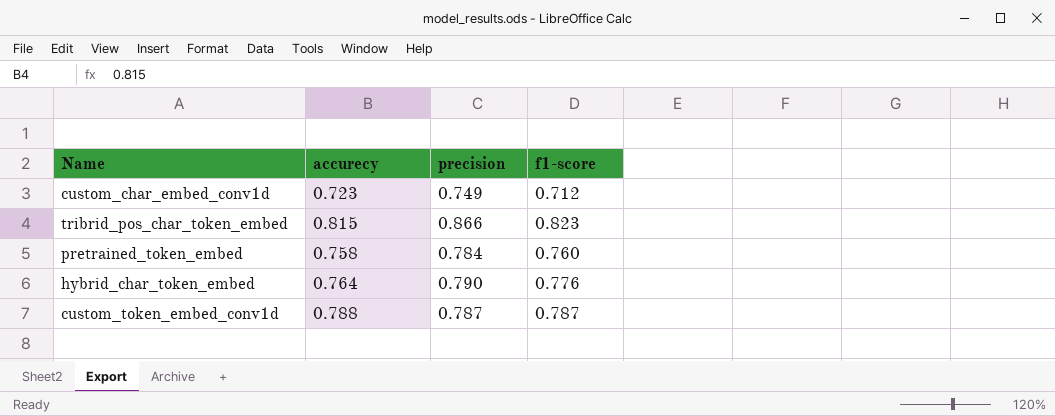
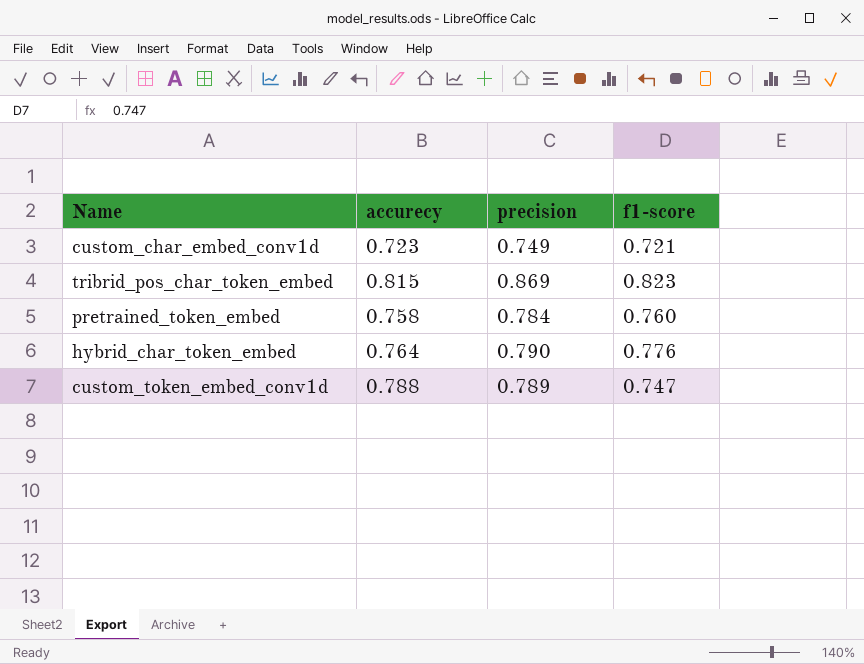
custom_char_embed_conv1d | f1-score: 0.712 -> 0.721
tribrid_pos_char_token_embed | precision: 0.866 -> 0.869
custom_token_embed_conv1d | precision: 0.787 -> 0.789
custom_token_embed_conv1d | f1-score: 0.787 -> 0.747

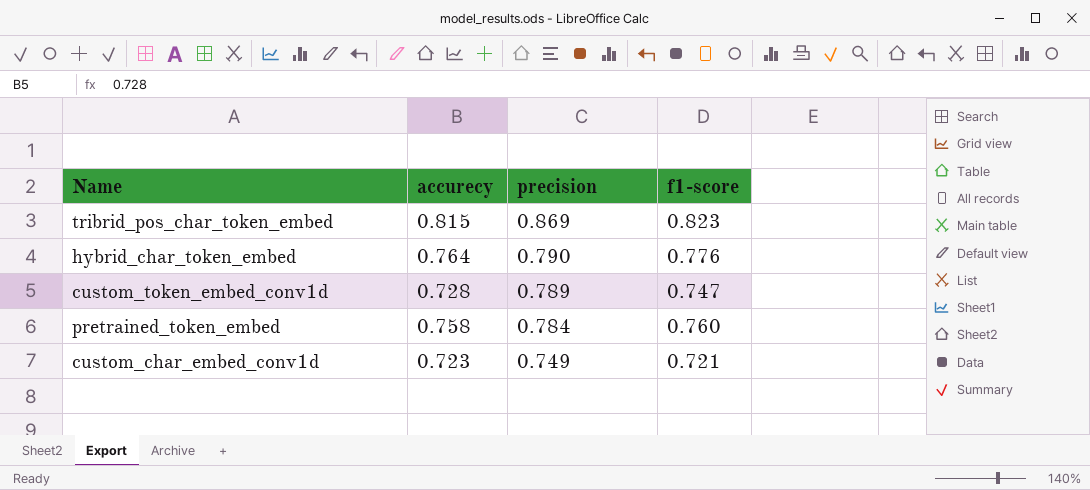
row order: none -> precision descending
custom_token_embed_conv1d | accurecy: 0.788 -> 0.728

